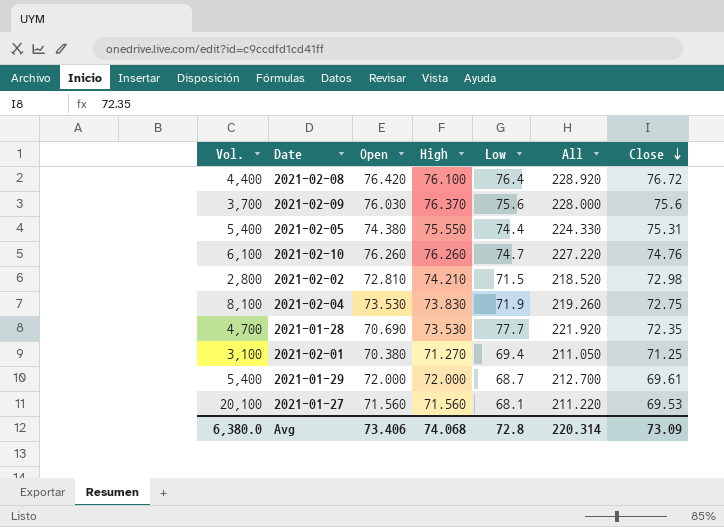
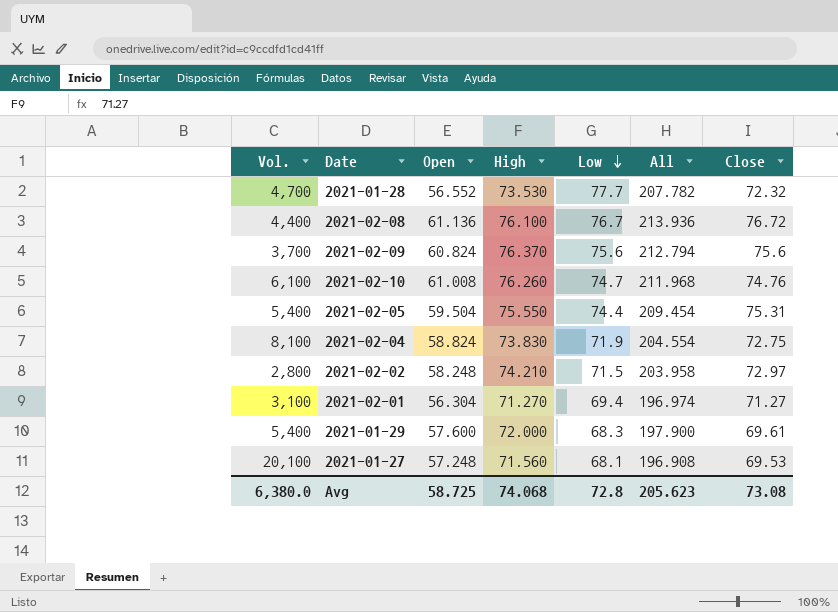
row order: Close descending -> Low descending
2021-01-28 | Open: 70.690 -> 56.552
2021-01-28 | All: 221.920 -> 207.782
2021-01-28 | Close: 72.35 -> 72.32
2021-02-08 | Open: 76.420 -> 61.136
2021-02-08 | Low: 76.4 -> 76.7
2021-02-08 | All: 228.920 -> 213.936
2021-02-09 | Open: 76.030 -> 60.824
2021-02-09 | All: 228.000 -> 212.794
2021-02-10 | Open: 76.260 -> 61.008
2021-02-10 | All: 227.220 -> 211.968
2021-02-05 | Open: 74.380 -> 59.504
2021-02-05 | All: 224.330 -> 209.454
2021-02-04 | Open: 73.530 -> 58.824
2021-02-04 | All: 219.260 -> 204.554
2021-02-02 | Open: 72.810 -> 58.248
2021-02-02 | All: 218.520 -> 203.958
2021-02-02 | Close: 72.98 -> 72.97
2021-02-01 | Open: 70.380 -> 56.304
2021-02-01 | All: 211.050 -> 196.974
2021-02-01 | Close: 71.25 -> 71.27
2021-01-29 | Open: 72.000 -> 57.600
2021-01-29 | Low: 68.7 -> 68.3
2021-01-29 | All: 212.700 -> 197.900
2021-01-27 | Open: 71.560 -> 57.248
2021-01-27 | All: 211.220 -> 196.908
Avg | Open: 73.406 -> 58.725
Avg | All: 220.314 -> 205.623
Avg | Close: 73.09 -> 73.08

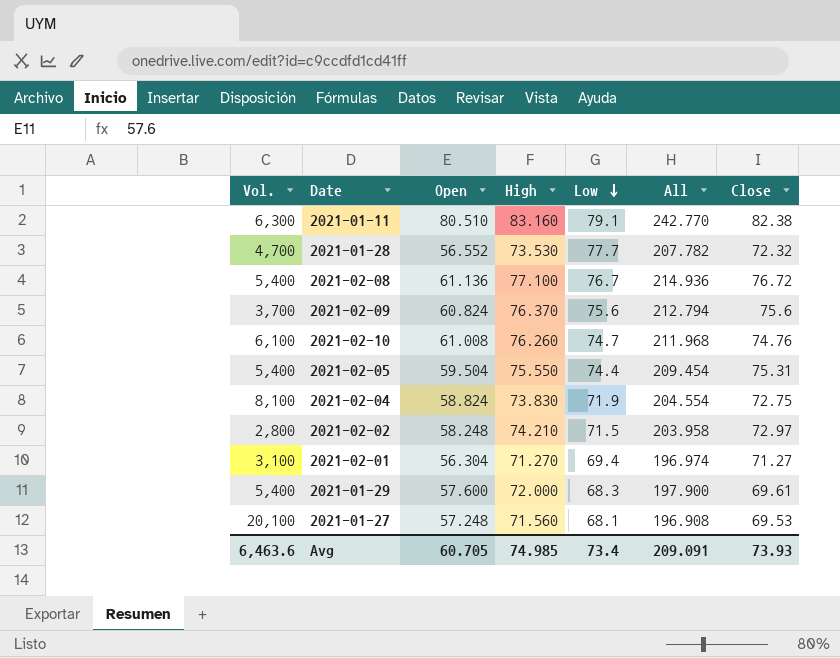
row 2021-01-11: none -> 6,300 | 80.510 | 83.160 | 79.1 | 242.770 | 82.38
2021-02-08 | Vol.: 4,400 -> 5,400
2021-02-08 | High: 76.100 -> 77.100
2021-02-08 | All: 213.936 -> 214.936
Avg | Vol.: 6,380.0 -> 6,463.6
Avg | Open: 58.725 -> 60.705
Avg | High: 74.068 -> 74.985
Avg | Low: 72.8 -> 73.4
Avg | All: 205.623 -> 209.091
Avg | Close: 73.08 -> 73.93

